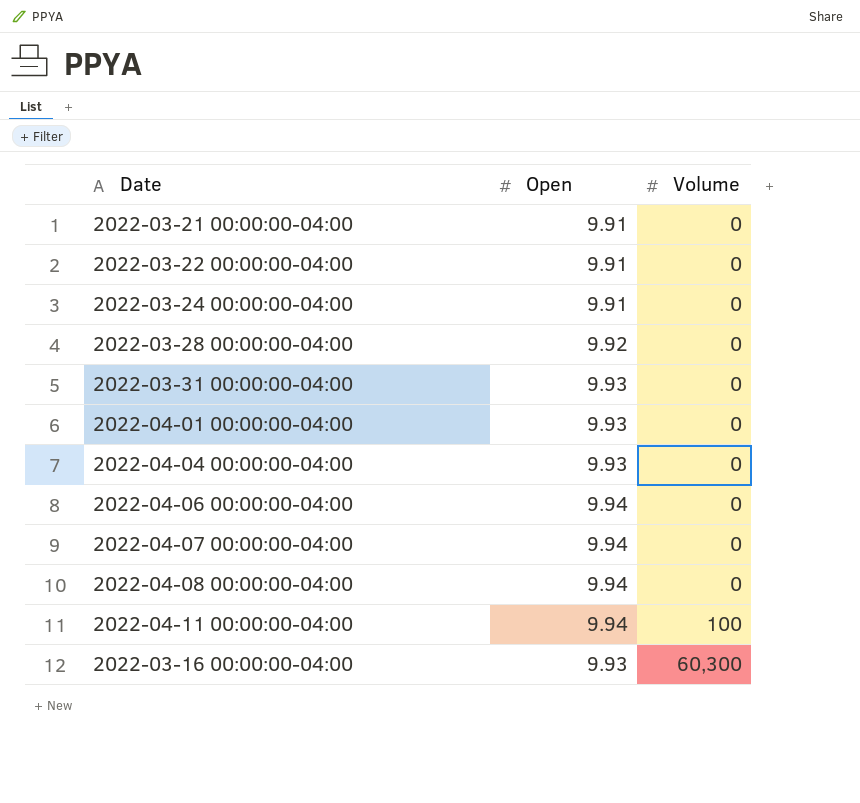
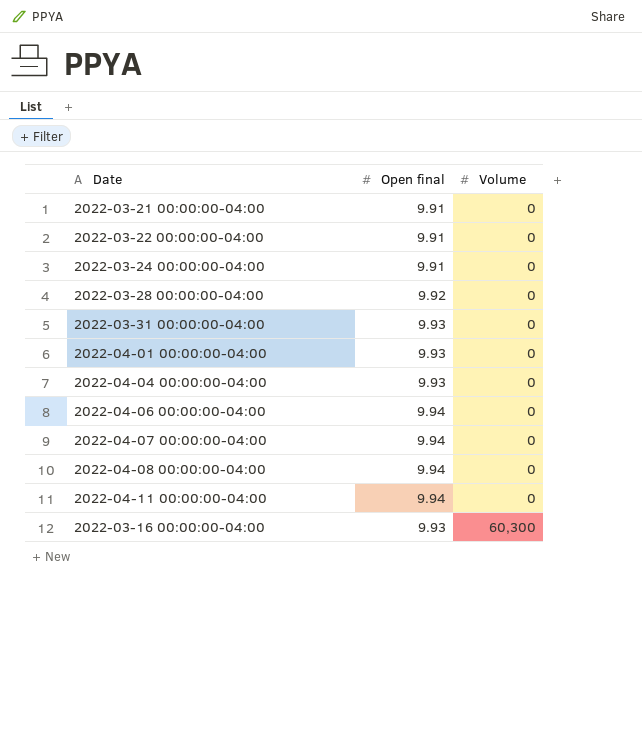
column name: Open -> Open final
2022-04-11 00:00:00-04:00 | Volume: 100 -> 0

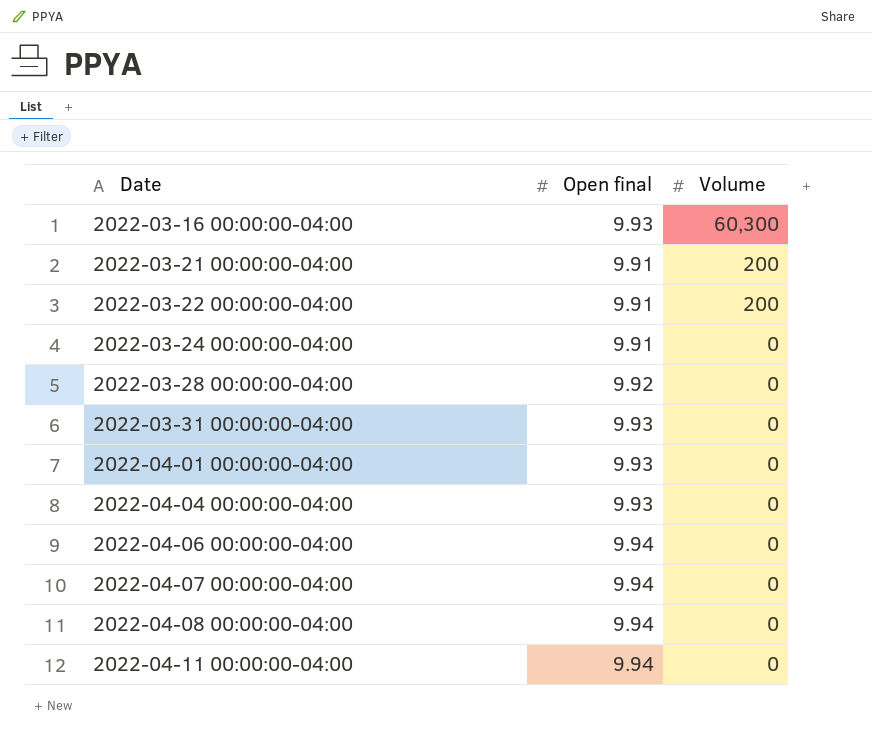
row order: Volume ascending -> Date ascending
2022-03-21 00:00:00-04:00 | Volume: 0 -> 200
2022-03-22 00:00:00-04:00 | Volume: 0 -> 200

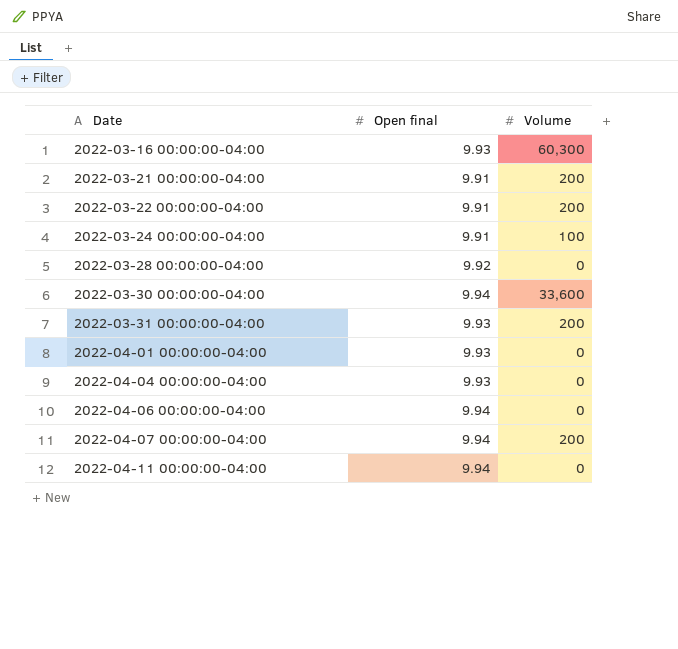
row 2022-04-08 00:00:00-04:00: 9.94 | 0 -> none
2022-03-24 00:00:00-04:00 | Volume: 0 -> 100
row 2022-03-30 00:00:00-04:00: none -> 9.94 | 33,600
2022-03-31 00:00:00-04:00 | Volume: 0 -> 200
2022-04-07 00:00:00-04:00 | Volume: 0 -> 200

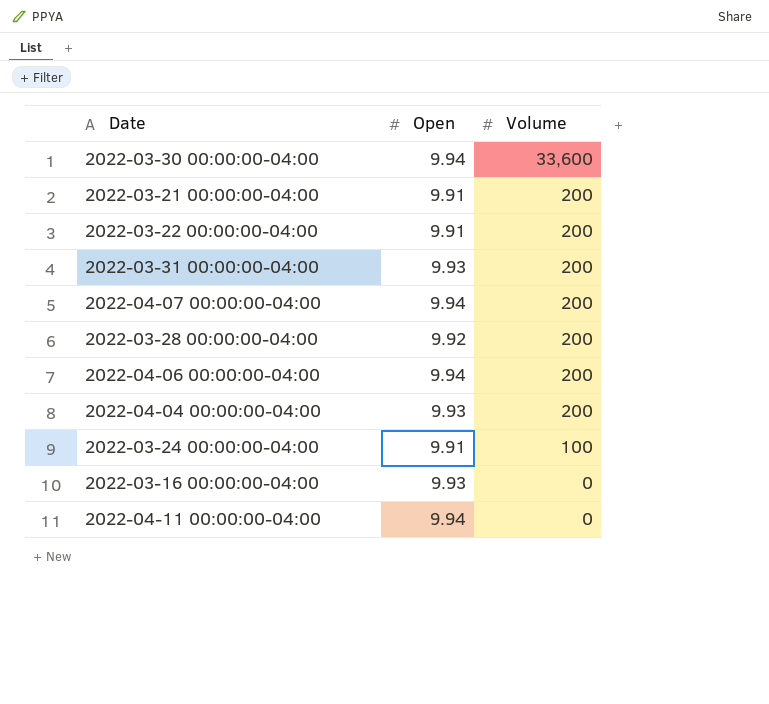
row order: Date ascending -> Volume descending
column name: Open final -> Open
row 2022-04-01 00:00:00-04:00: 9.93 | 0 -> none
2022-03-28 00:00:00-04:00 | Volume: 0 -> 200
2022-04-06 00:00:00-04:00 | Volume: 0 -> 200
2022-04-04 00:00:00-04:00 | Volume: 0 -> 200
2022-03-16 00:00:00-04:00 | Volume: 60,300 -> 0

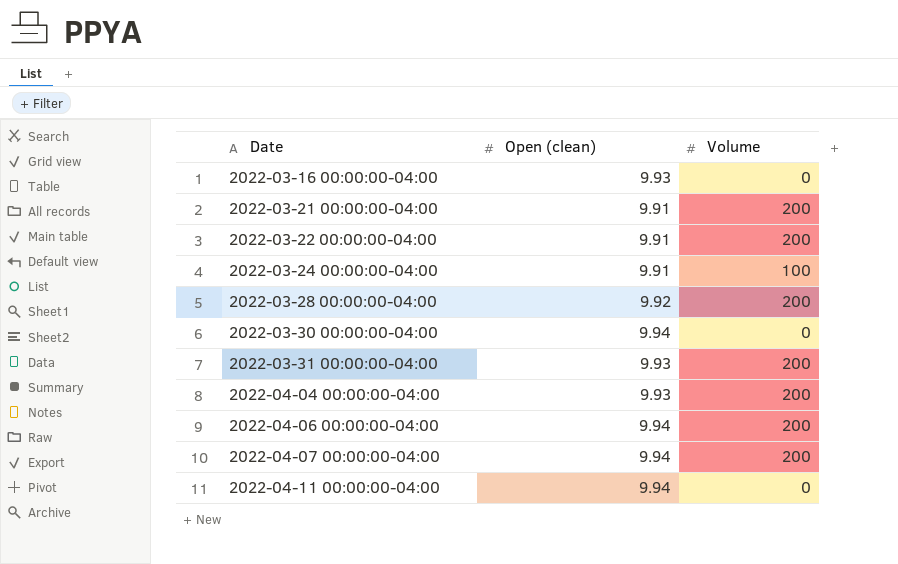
row order: Volume descending -> Date ascending
column name: Open -> Open (clean)
2022-03-30 00:00:00-04:00 | Volume: 33,600 -> 0

